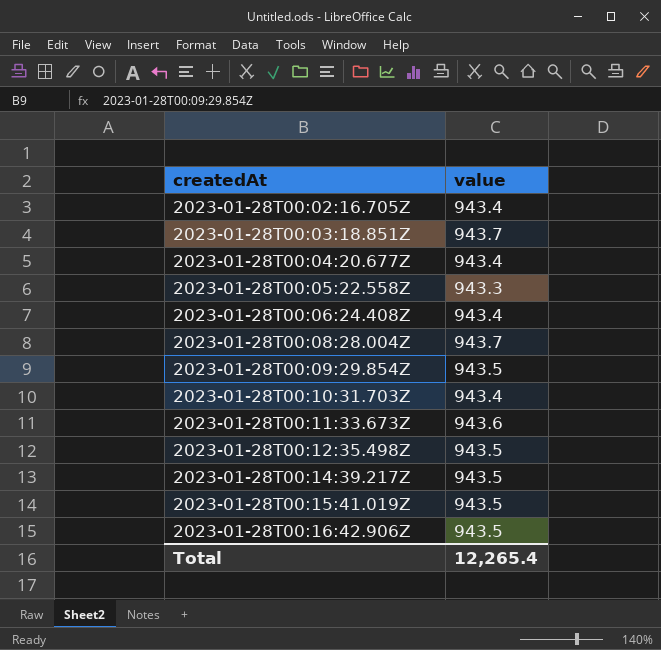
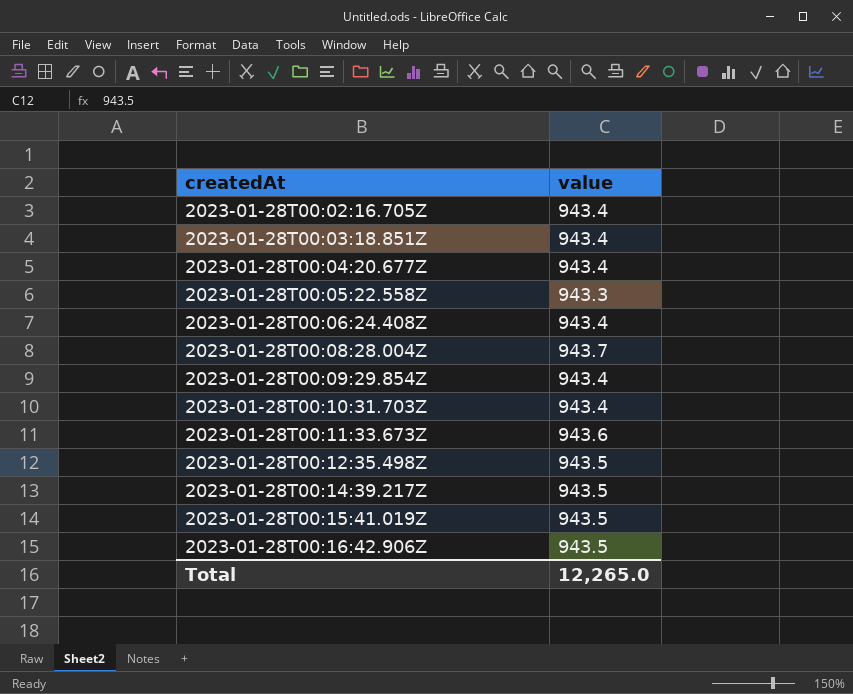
2023-01-28T00:03:18.851Z | value: 943.7 -> 943.4
2023-01-28T00:09:29.854Z | value: 943.5 -> 943.4
Total | value: 12,265.4 -> 12,265.0

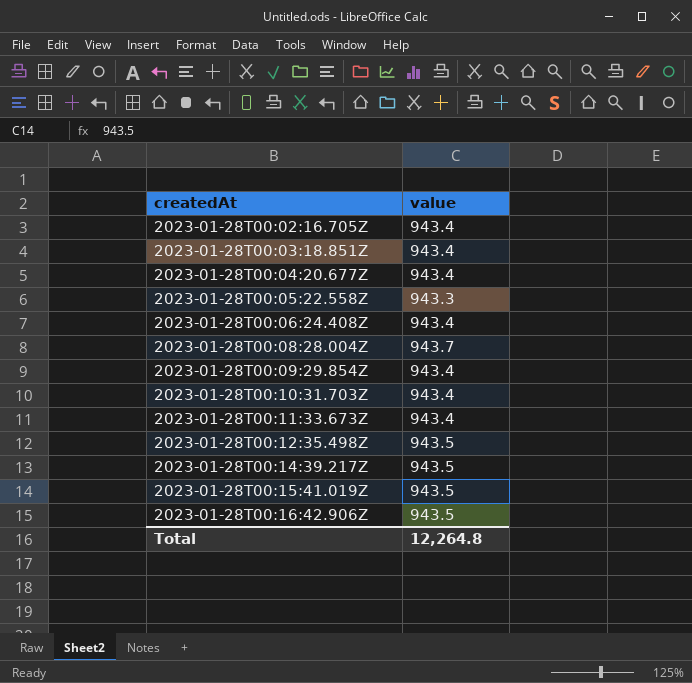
2023-01-28T00:11:33.673Z | value: 943.6 -> 943.4
Total | value: 12,265.0 -> 12,264.8

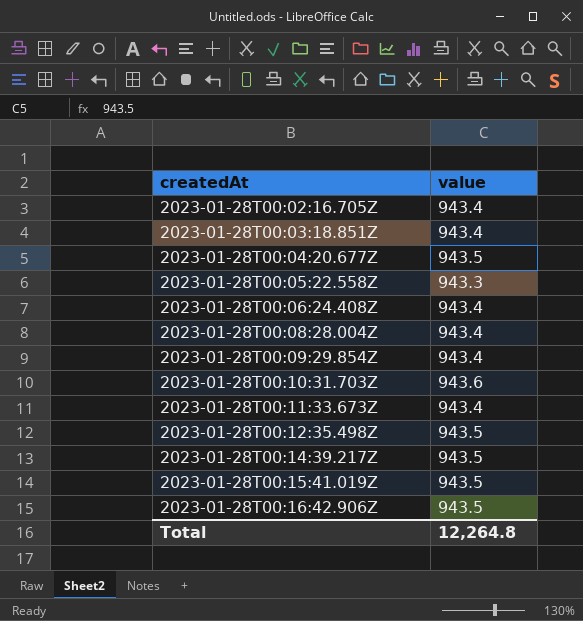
2023-01-28T00:04:20.677Z | value: 943.4 -> 943.5
2023-01-28T00:08:28.004Z | value: 943.7 -> 943.4
2023-01-28T00:10:31.703Z | value: 943.4 -> 943.6

